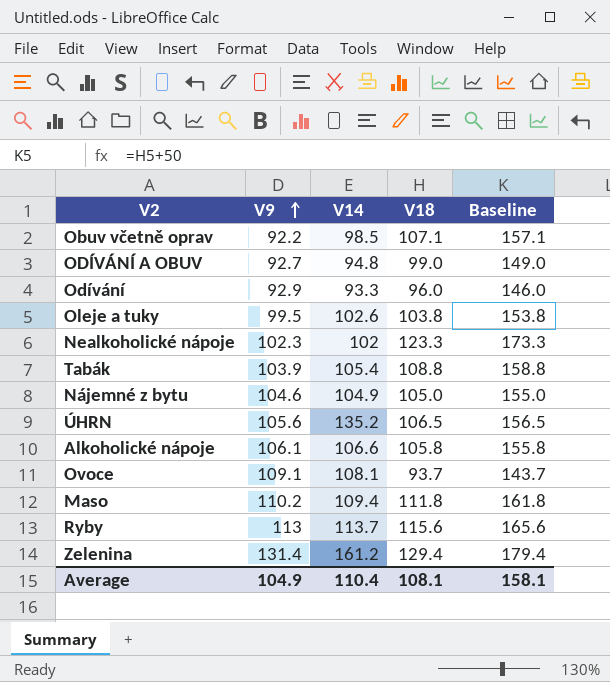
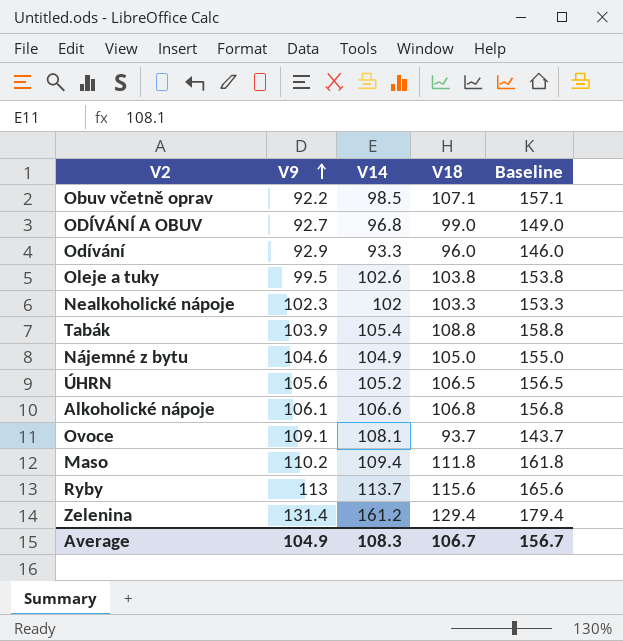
ODÍVÁNÍ A OBUV | V14: 94.8 -> 96.8
Nealkoholické nápoje | V18: 123.3 -> 103.3
Nealkoholické nápoje | Baseline: 173.3 -> 153.3
ÚHRN | V14: 135.2 -> 105.2
Alkoholické nápoje | V18: 105.8 -> 106.8
Alkoholické nápoje | Baseline: 155.8 -> 156.8
Average | V14: 110.4 -> 108.3
Average | V18: 108.1 -> 106.7
Average | Baseline: 158.1 -> 156.7

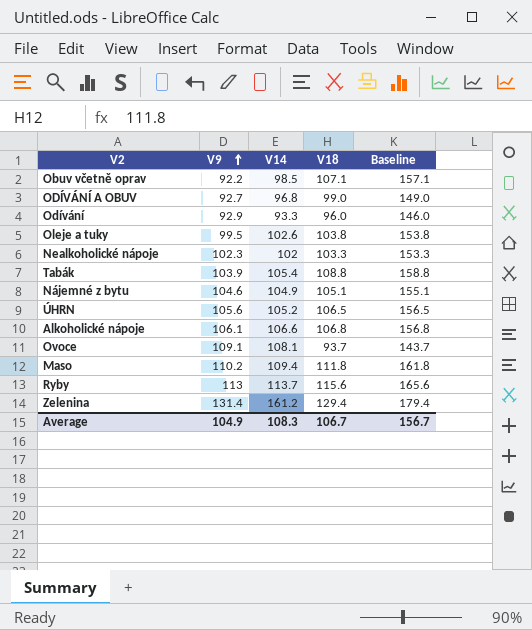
Nájemné z bytu | V18: 105.0 -> 105.1
Nájemné z bytu | Baseline: 155.0 -> 155.1

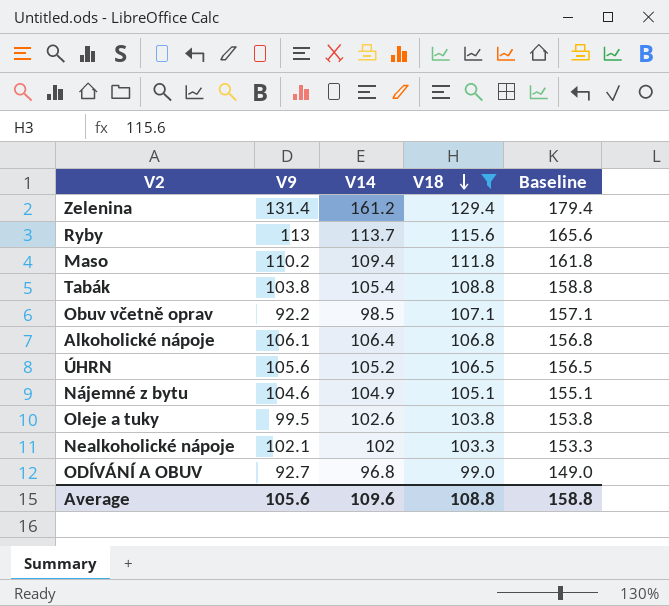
filter: none -> V18 >= 99.0
row order: V9 ascending -> V18 descending
Tabák | V9: 103.9 -> 103.8
Alkoholické nápoje | V14: 106.6 -> 106.4
Nealkoholické nápoje | V9: 102.3 -> 102.1
Average | V9: 104.9 -> 105.6
Average | V14: 108.3 -> 109.6
Average | V18: 106.7 -> 108.8
Average | Baseline: 156.7 -> 158.8

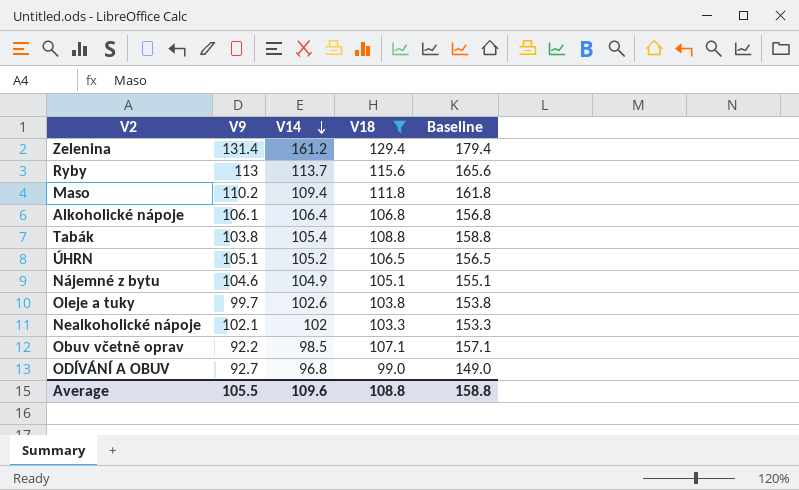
row order: V18 descending -> V14 descending
ÚHRN | V9: 105.6 -> 105.1
Oleje a tuky | V9: 99.5 -> 99.7
Average | V9: 105.6 -> 105.5

